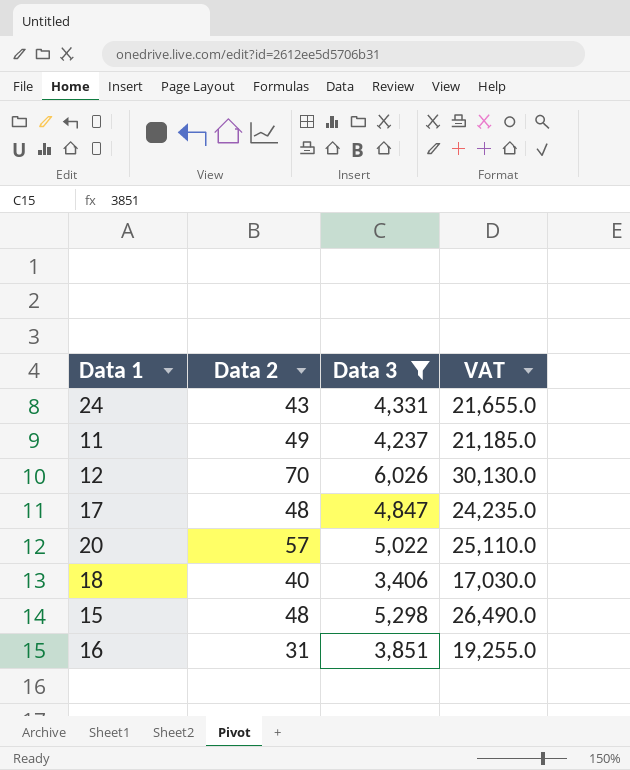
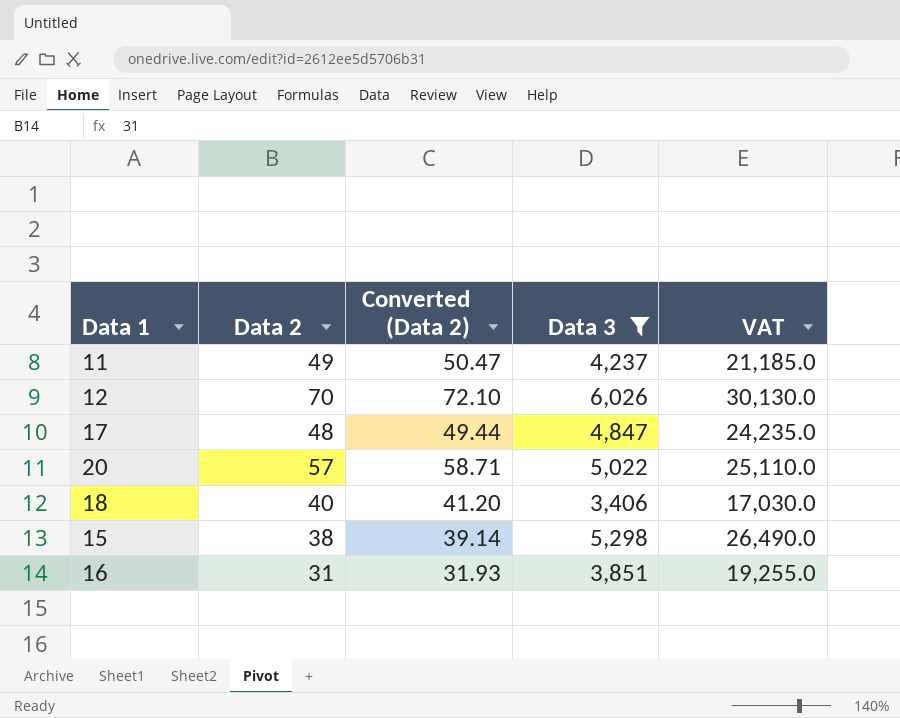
column Converted (Data 2) | formula: none -> [Data 2] * 1.03
row 24: 43 | 4,331 | 21,655.0 -> none
15 | Data 2: 48 -> 38

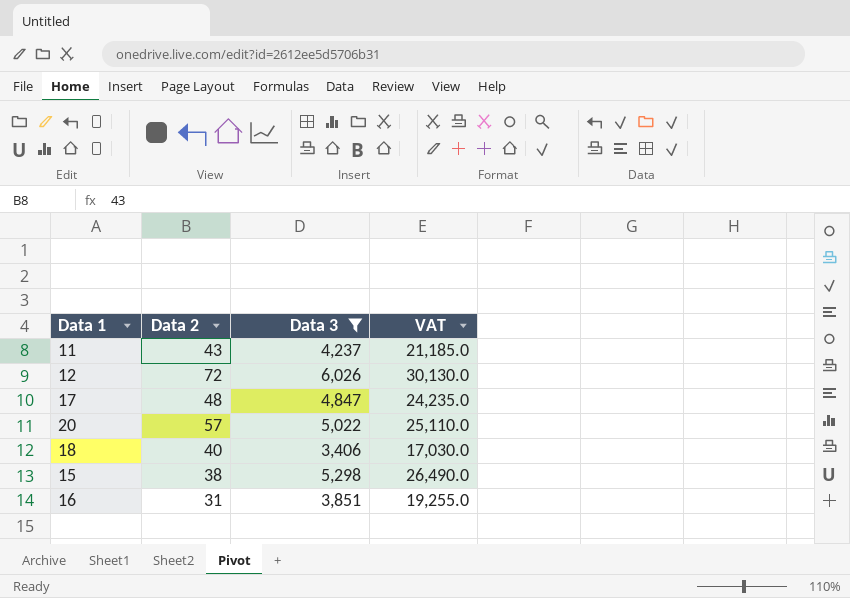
column Converted (Data 2) | formula: [Data 2] * 1.03 -> none
11 | Data 2: 49 -> 43
12 | Data 2: 70 -> 72

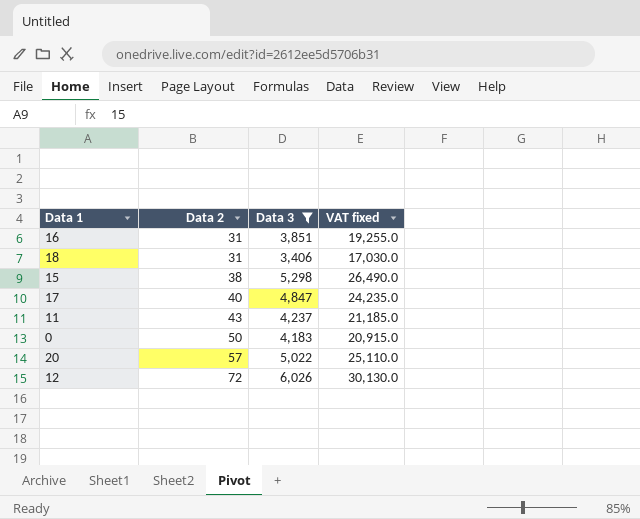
row order: none -> Data 2 ascending
column name: VAT -> VAT fixed
18 | Data 2: 40 -> 31
17 | Data 2: 48 -> 40
row 0: none -> 50 | 4,183 | 20,915.0

